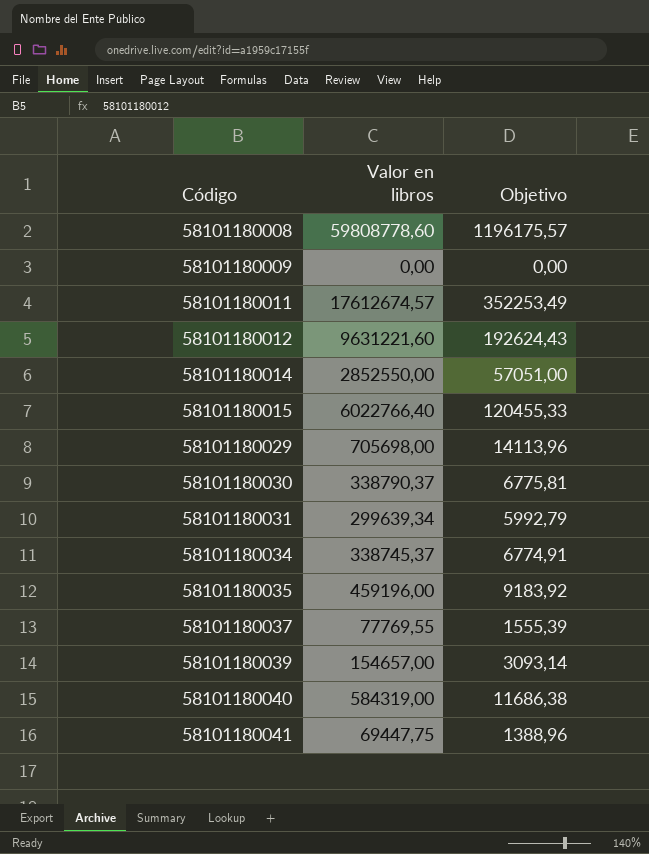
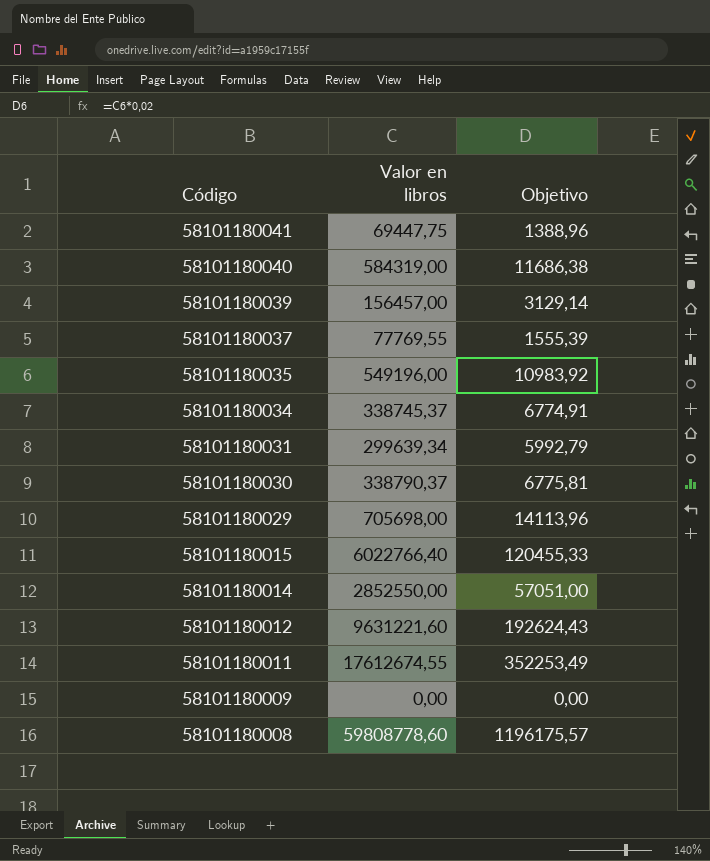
row order: Código ascending -> Código descending
58101180039 | Valor en libros: 154657,00 -> 156457,00
58101180039 | Objetivo: 3093,14 -> 3129,14
58101180035 | Valor en libros: 459196,00 -> 549196,00
58101180035 | Objetivo: 9183,92 -> 10983,92
58101180011 | Valor en libros: 17612674,57 -> 17612674,55

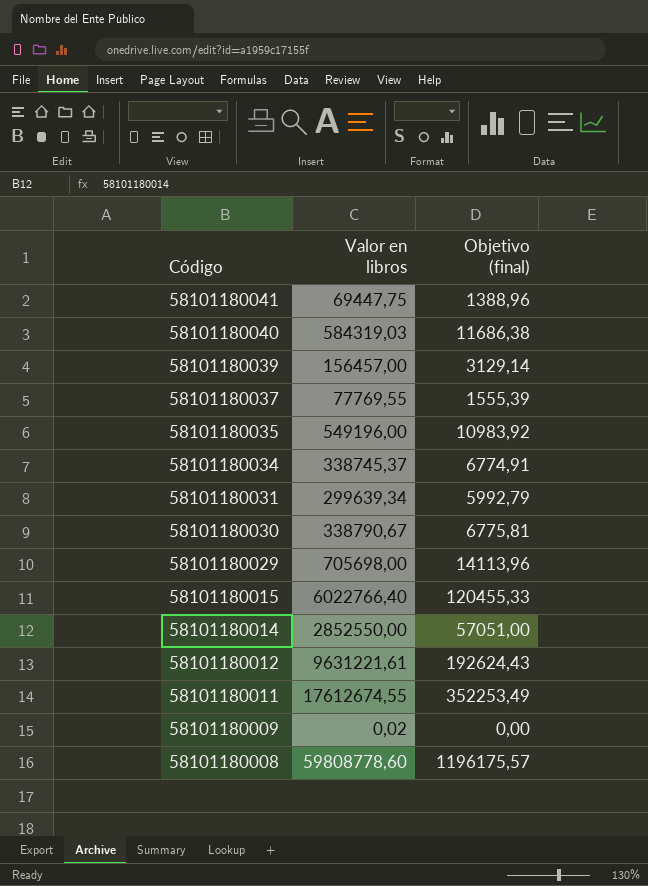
column name: Objetivo -> Objetivo (final)
58101180040 | Valor en libros: 584319,00 -> 584319,03
58101180030 | Valor en libros: 338790,37 -> 338790,67
58101180012 | Valor en libros: 9631221,60 -> 9631221,61
58101180009 | Valor en libros: 0,00 -> 0,02

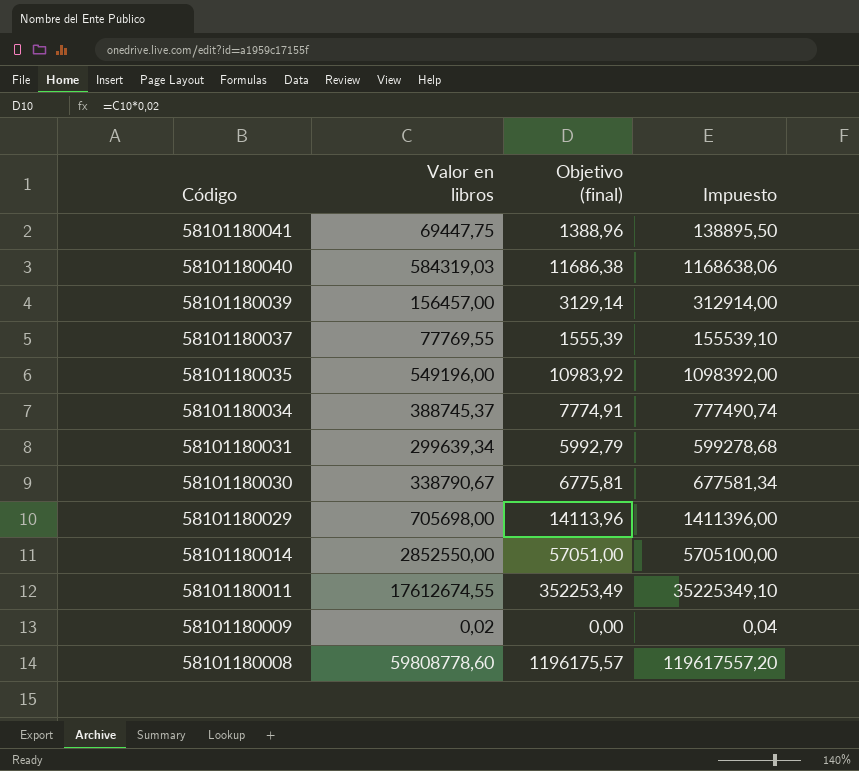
column Impuesto | formula: none -> [Valor en libros] * 2
row 58101180015: 6022766,40 | 120455,33 -> none
row 58101180012: 9631221,61 | 192624,43 -> none
58101180034 | Valor en libros: 338745,37 -> 388745,37
58101180034 | Objetivo (final): 6774,91 -> 7774,91

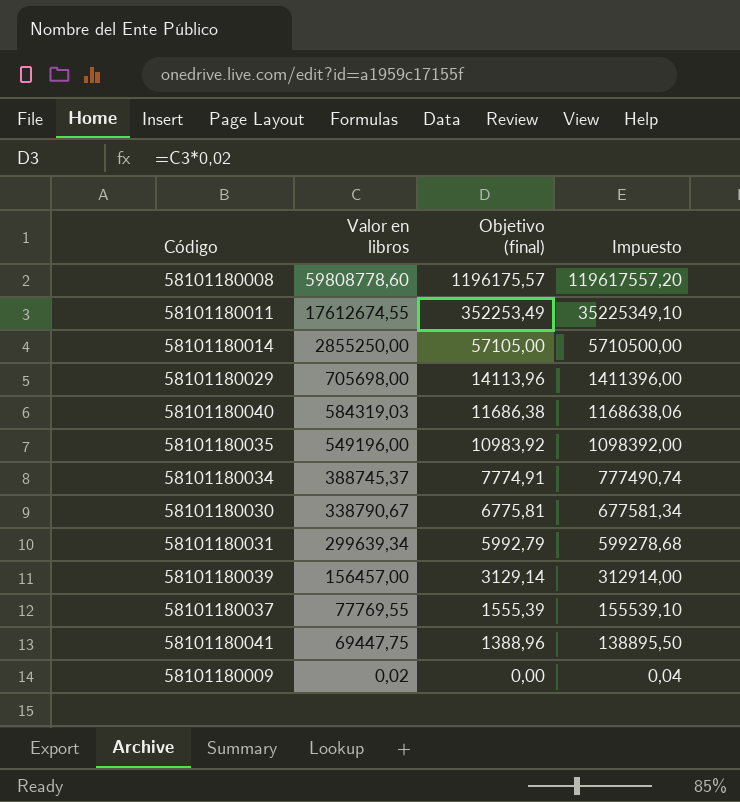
row order: Código descending -> Valor en libros descending
58101180014 | Valor en libros: 2852550,00 -> 2855250,00
58101180014 | Objetivo (final): 57051,00 -> 57105,00
58101180014 | Impuesto: 5705100,00 -> 5710500,00

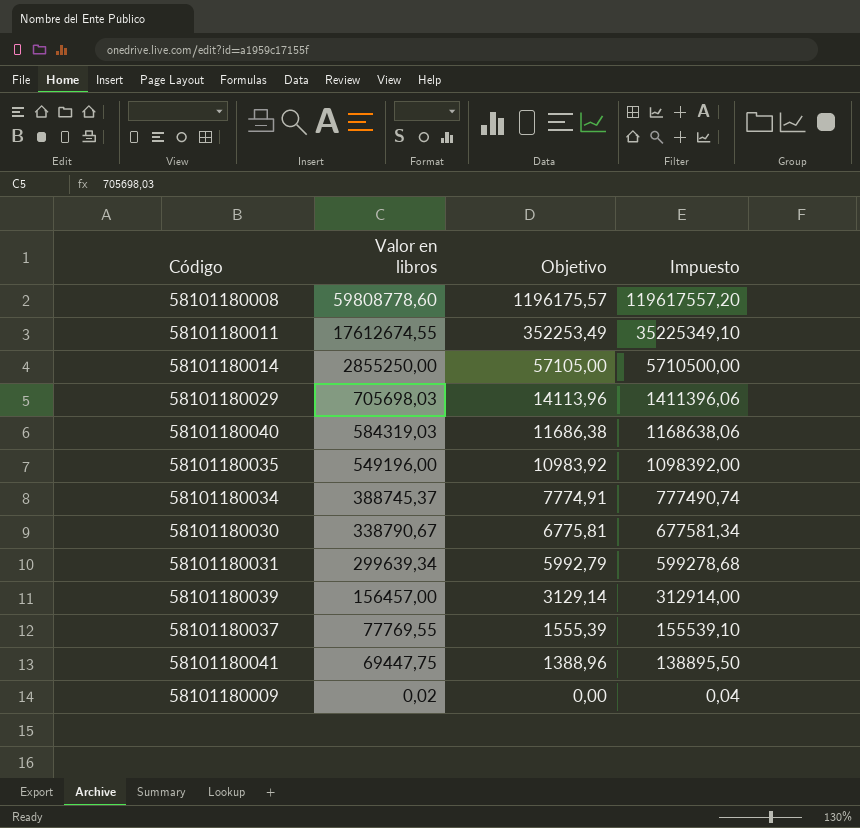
column name: Objetivo (final) -> Objetivo
58101180029 | Valor en libros: 705698,00 -> 705698,03
58101180029 | Impuesto: 1411396,00 -> 1411396,06

